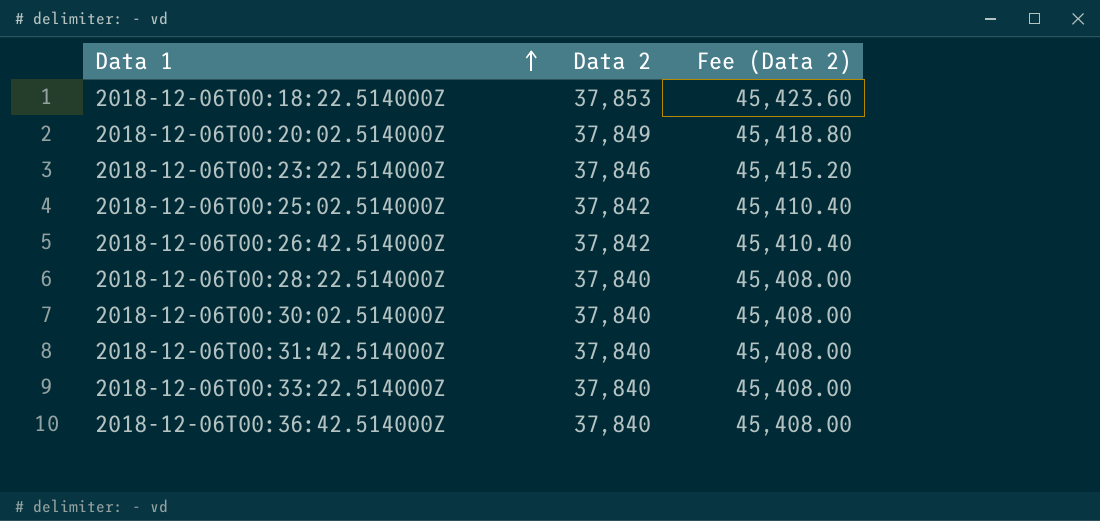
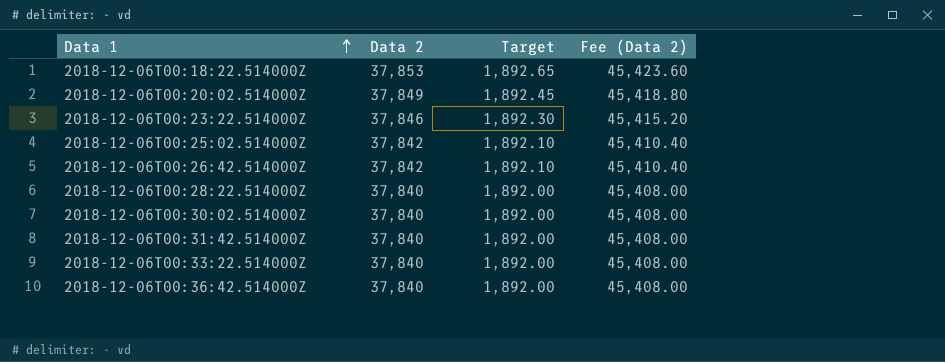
column Target | formula: none -> [Data 2] * 0.05

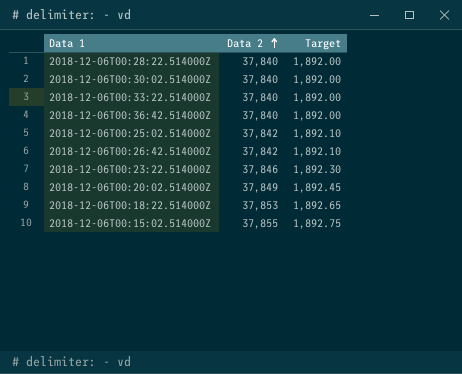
row order: Data 1 ascending -> Data 2 ascending
column Fee (Data 2) | formula: [Data 2] * 1.2 -> none
row 2018-12-06T00:31:42.514000Z: 37,840 | 1,892.00 | 45,408.00 -> none
row 2018-12-06T00:15:02.514000Z: none -> 37,855 | 1,892.75

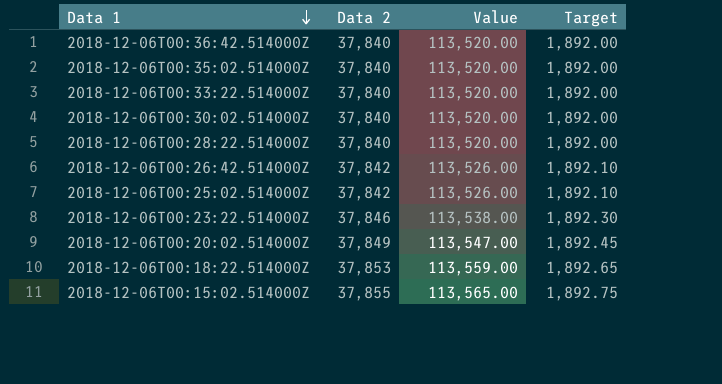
row order: Data 2 ascending -> Data 1 descending
column Value | formula: none -> [Data 2] * 3
row 2018-12-06T00:35:02.514000Z: none -> 37,840 | 113,520.00 | 1,892.00

